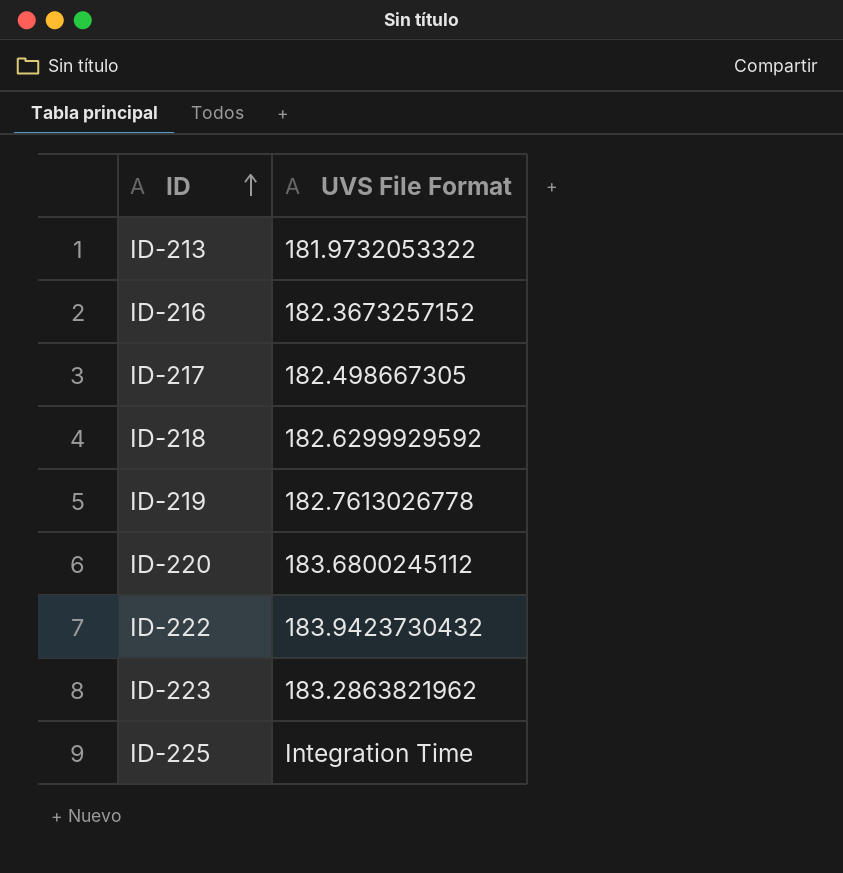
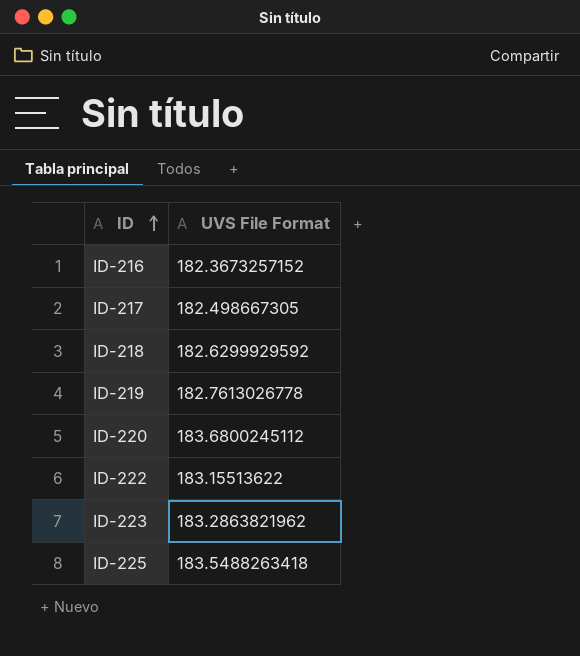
row ID-213: 181.9732053322 -> none
ID-222 | UVS File Format: 183.9423730432 -> 183.15513622
ID-225 | UVS File Format: Integration Time -> 183.5488263418

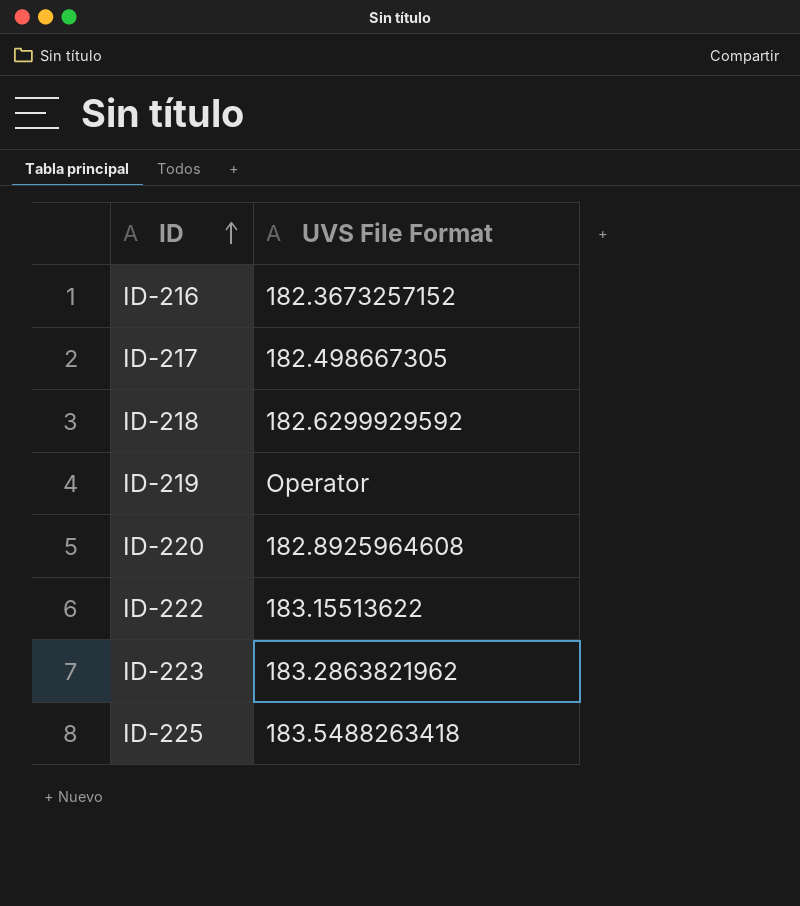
ID-219 | UVS File Format: 182.7613026778 -> Operator
ID-220 | UVS File Format: 183.6800245112 -> 182.8925964608

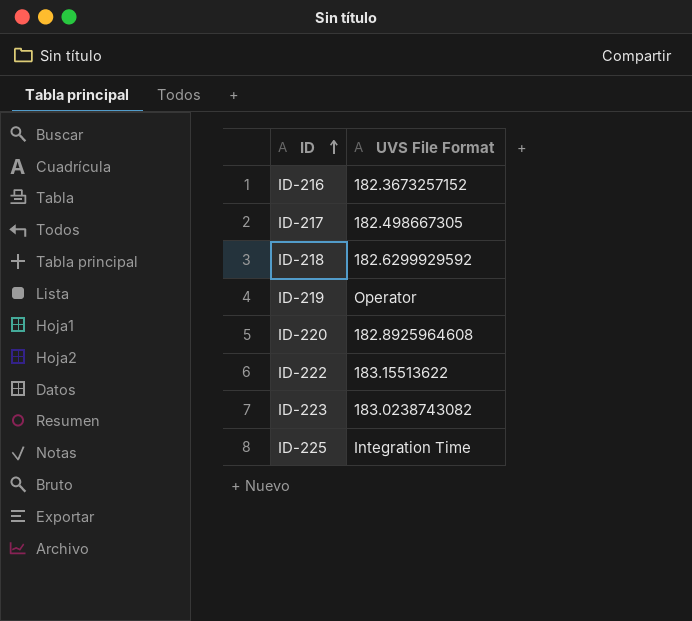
ID-223 | UVS File Format: 183.2863821962 -> 183.0238743082
ID-225 | UVS File Format: 183.5488263418 -> Integration Time

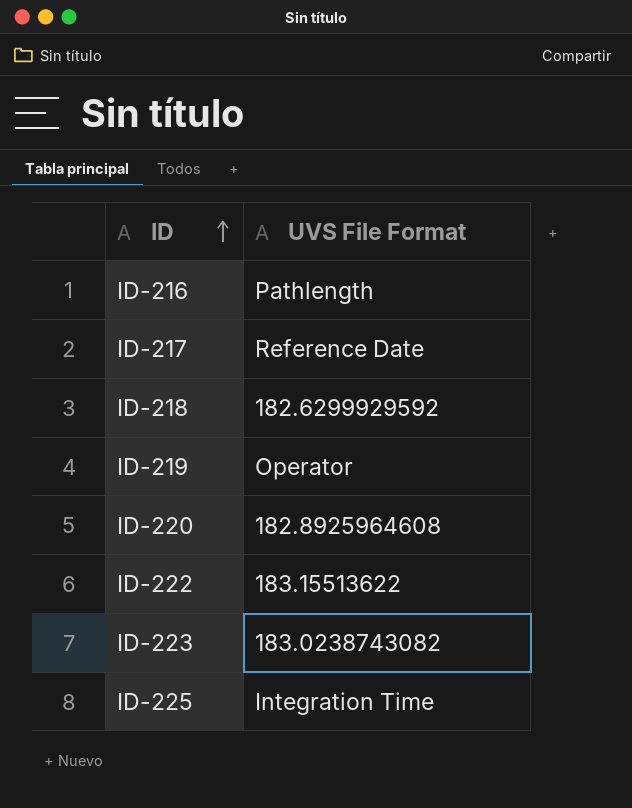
ID-216 | UVS File Format: 182.3673257152 -> Pathlength
ID-217 | UVS File Format: 182.498667305 -> Reference Date

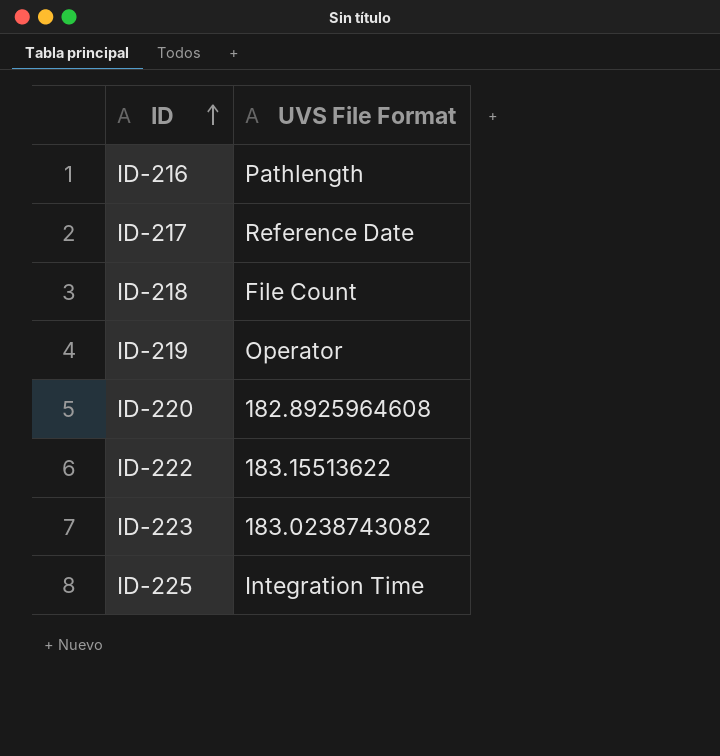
ID-218 | UVS File Format: 182.6299929592 -> File Count

